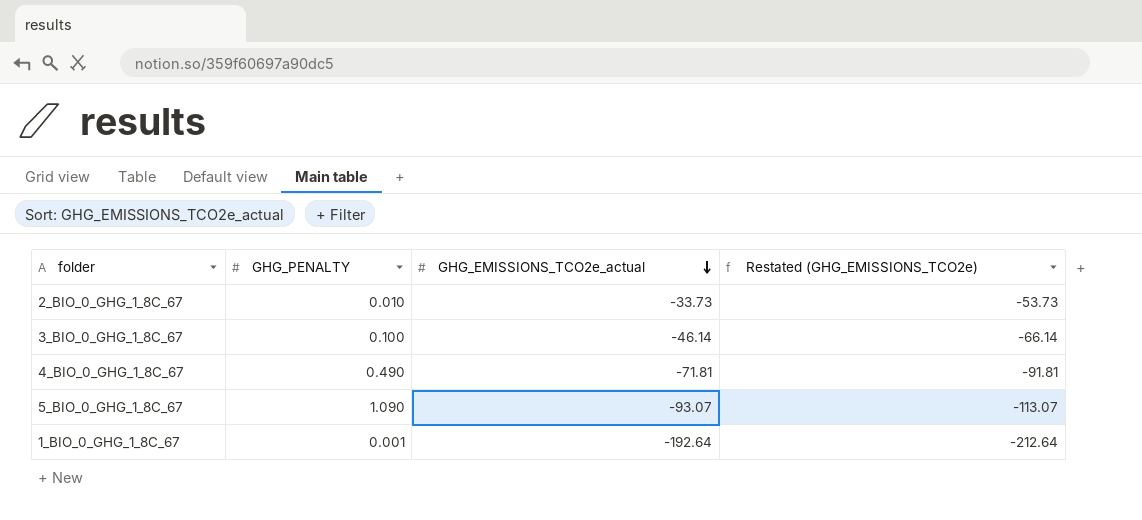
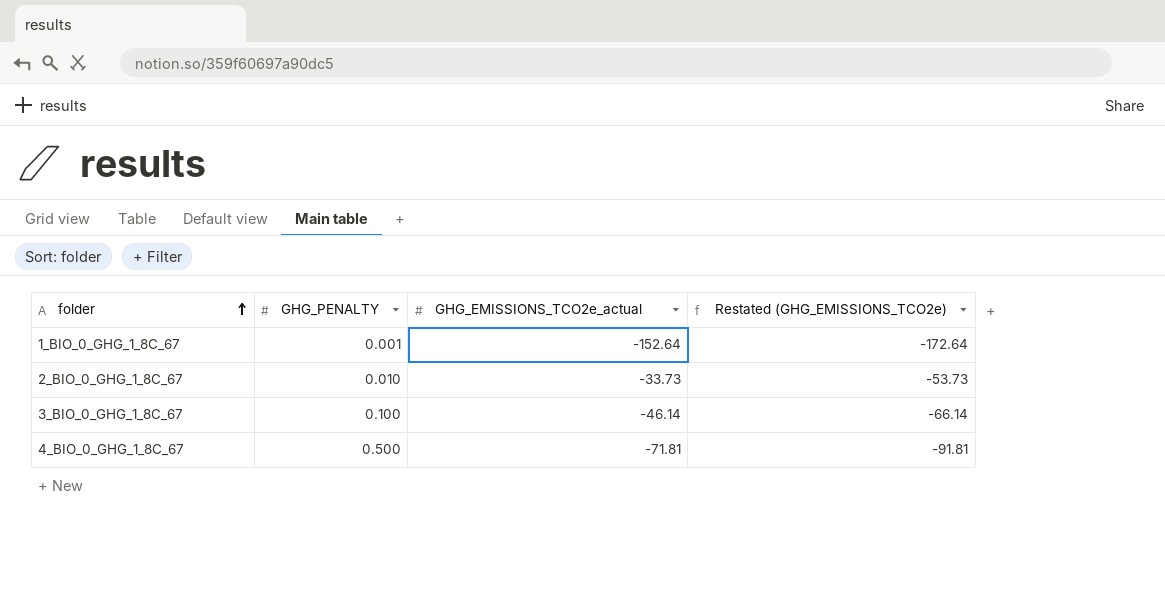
row order: GHG_EMISSIONS_TCO2e_actual descending -> folder ascending
row 5_BIO_0_GHG_1_8C_67: 1.090 | -93.07 | -113.07 -> none
1_BIO_0_GHG_1_8C_67 | GHG_EMISSIONS_TCO2e_actual: -192.64 -> -152.64
1_BIO_0_GHG_1_8C_67 | Restated (GHG_EMISSIONS_TCO2e): -212.64 -> -172.64
4_BIO_0_GHG_1_8C_67 | GHG_PENALTY: 0.490 -> 0.500

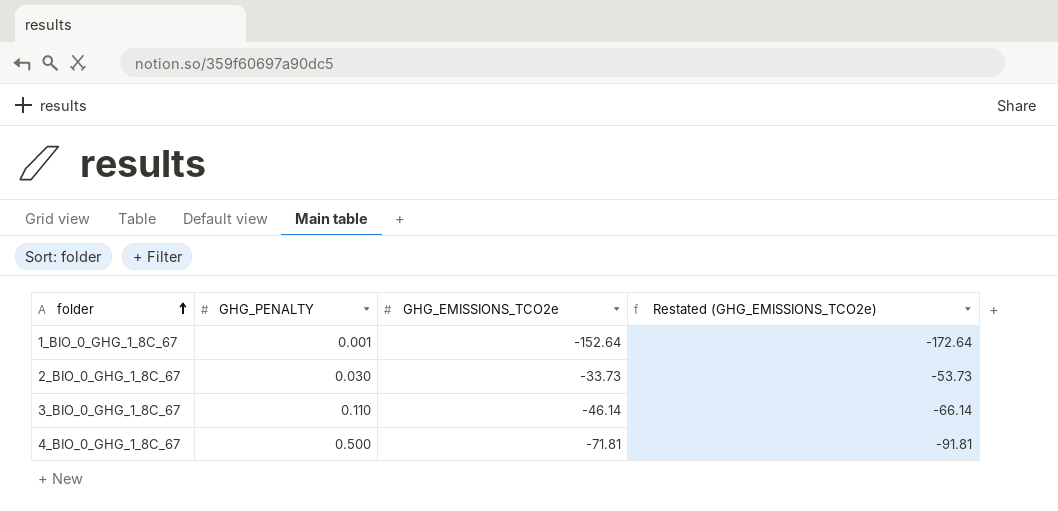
column name: GHG_EMISSIONS_TCO2e_actual -> GHG_EMISSIONS_TCO2e
2_BIO_0_GHG_1_8C_67 | GHG_PENALTY: 0.010 -> 0.030
3_BIO_0_GHG_1_8C_67 | GHG_PENALTY: 0.100 -> 0.110

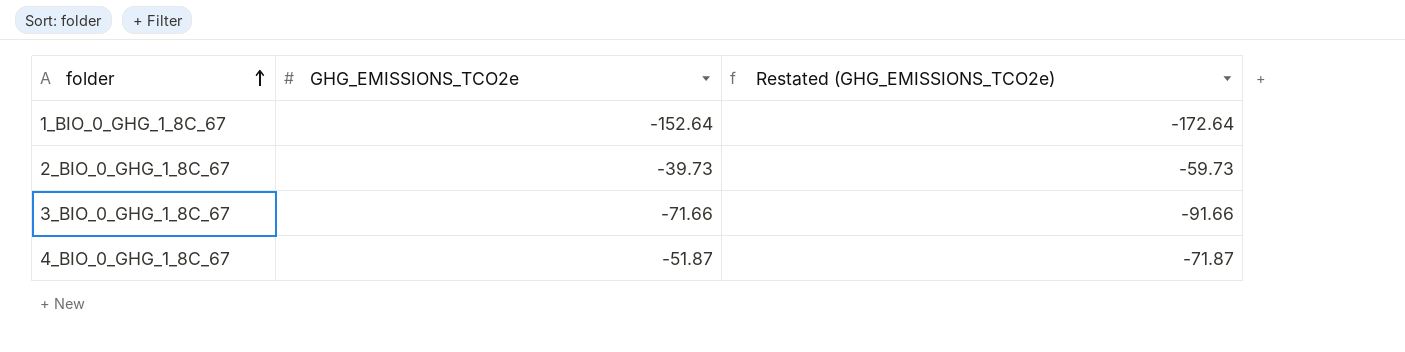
column GHG_PENALTY | position: 2 -> none
2_BIO_0_GHG_1_8C_67 | GHG_EMISSIONS_TCO2e: -33.73 -> -39.73
2_BIO_0_GHG_1_8C_67 | Restated (GHG_EMISSIONS_TCO2e): -53.73 -> -59.73
3_BIO_0_GHG_1_8C_67 | GHG_EMISSIONS_TCO2e: -46.14 -> -71.66
3_BIO_0_GHG_1_8C_67 | Restated (GHG_EMISSIONS_TCO2e): -66.14 -> -91.66
4_BIO_0_GHG_1_8C_67 | GHG_EMISSIONS_TCO2e: -71.81 -> -51.87
4_BIO_0_GHG_1_8C_67 | Restated (GHG_EMISSIONS_TCO2e): -91.81 -> -71.87

